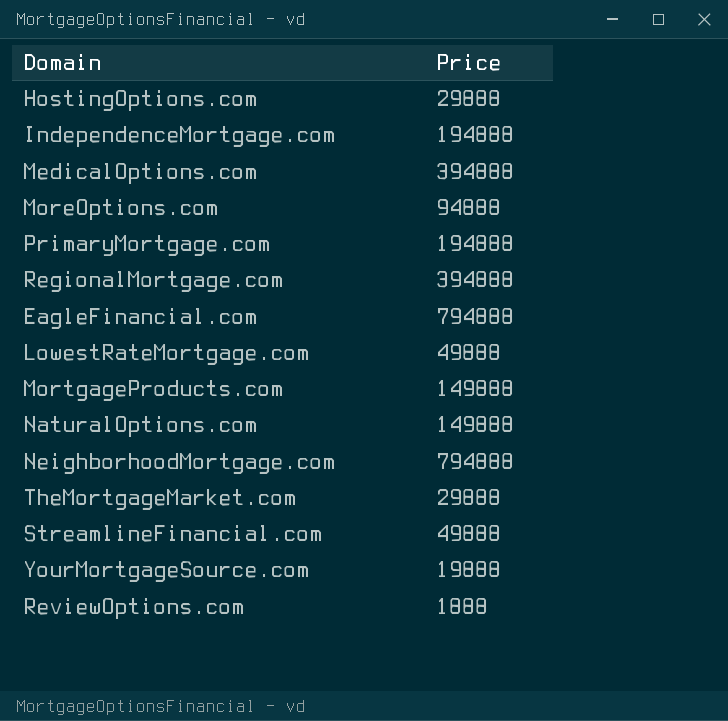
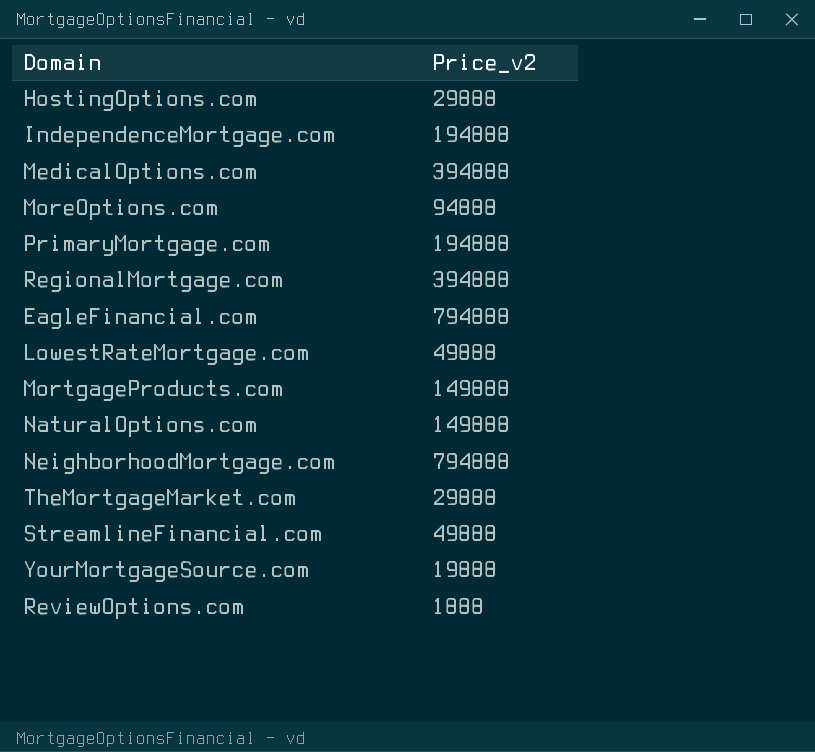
column name: Price -> Price_v2

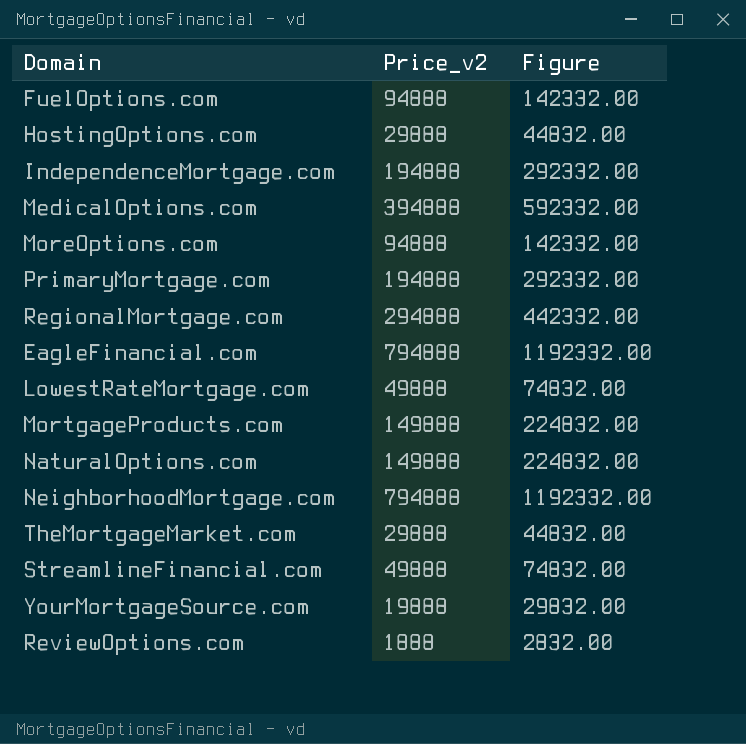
column Figure | formula: none -> [Price_v2] * 1.5
row FuelOptions.com: none -> 94888 | 142332.00
RegionalMortgage.com | Price_v2: 394888 -> 294888

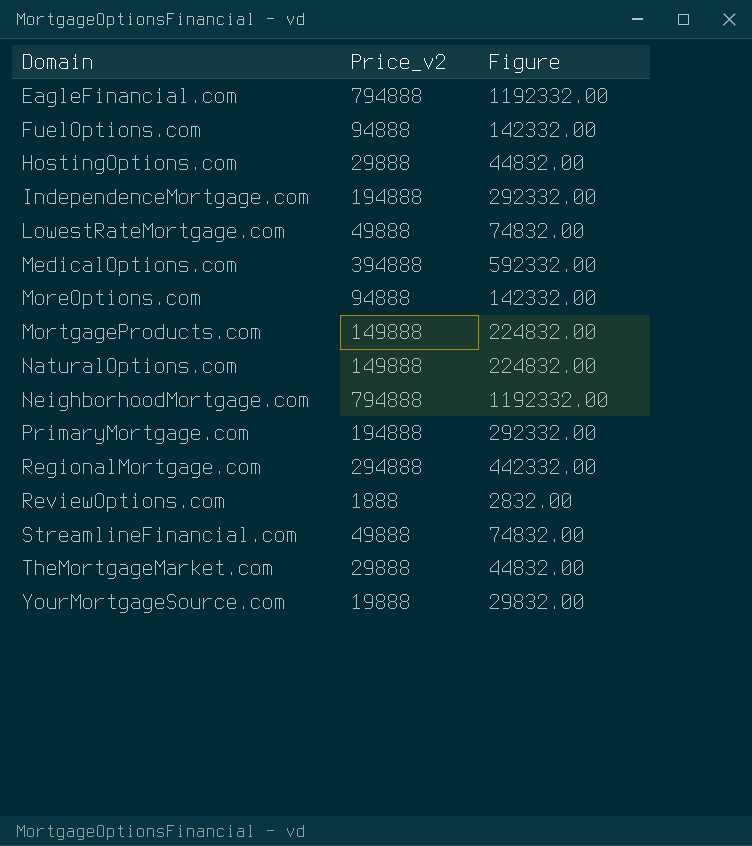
row order: none -> Domain ascending

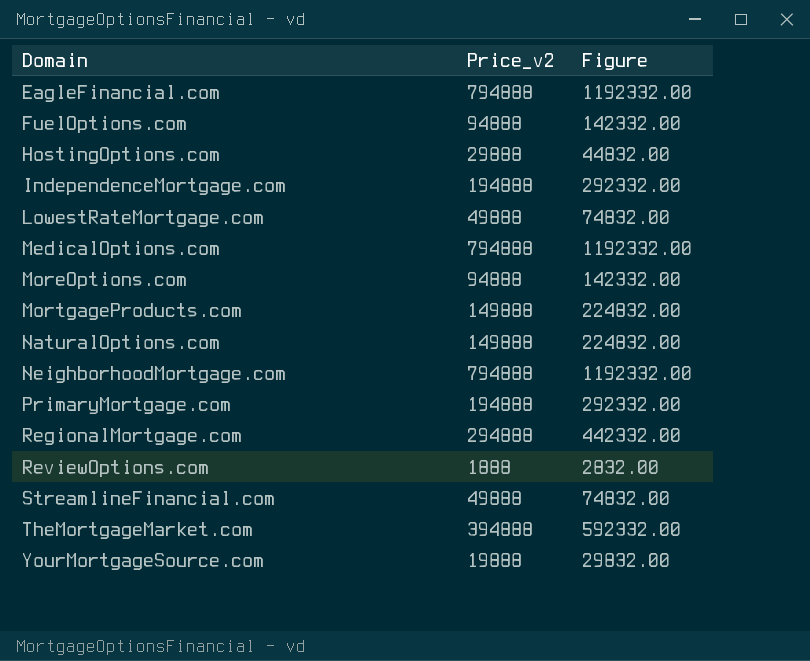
MedicalOptions.com | Price_v2: 394888 -> 794888
MedicalOptions.com | Figure: 592332.00 -> 1192332.00
TheMortgageMarket.com | Price_v2: 29888 -> 394888
TheMortgageMarket.com | Figure: 44832.00 -> 592332.00

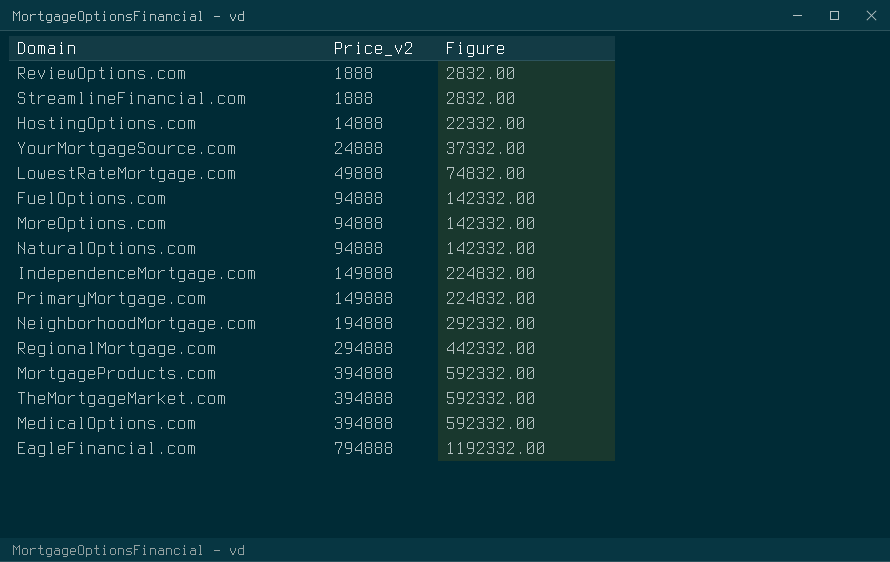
row order: Domain ascending -> Price_v2 ascending
StreamlineFinancial.com | Price_v2: 49888 -> 1888
StreamlineFinancial.com | Figure: 74832.00 -> 2832.00
HostingOptions.com | Price_v2: 29888 -> 14888
HostingOptions.com | Figure: 44832.00 -> 22332.00
YourMortgageSource.com | Price_v2: 19888 -> 24888
YourMortgageSource.com | Figure: 29832.00 -> 37332.00
NaturalOptions.com | Price_v2: 149888 -> 94888
NaturalOptions.com | Figure: 224832.00 -> 142332.00
IndependenceMortgage.com | Price_v2: 194888 -> 149888
IndependenceMortgage.com | Figure: 292332.00 -> 224832.00
PrimaryMortgage.com | Price_v2: 194888 -> 149888
PrimaryMortgage.com | Figure: 292332.00 -> 224832.00
NeighborhoodMortgage.com | Price_v2: 794888 -> 194888
NeighborhoodMortgage.com | Figure: 1192332.00 -> 292332.00
MortgageProducts.com | Price_v2: 149888 -> 394888
MortgageProducts.com | Figure: 224832.00 -> 592332.00
MedicalOptions.com | Price_v2: 794888 -> 394888
MedicalOptions.com | Figure: 1192332.00 -> 592332.00

